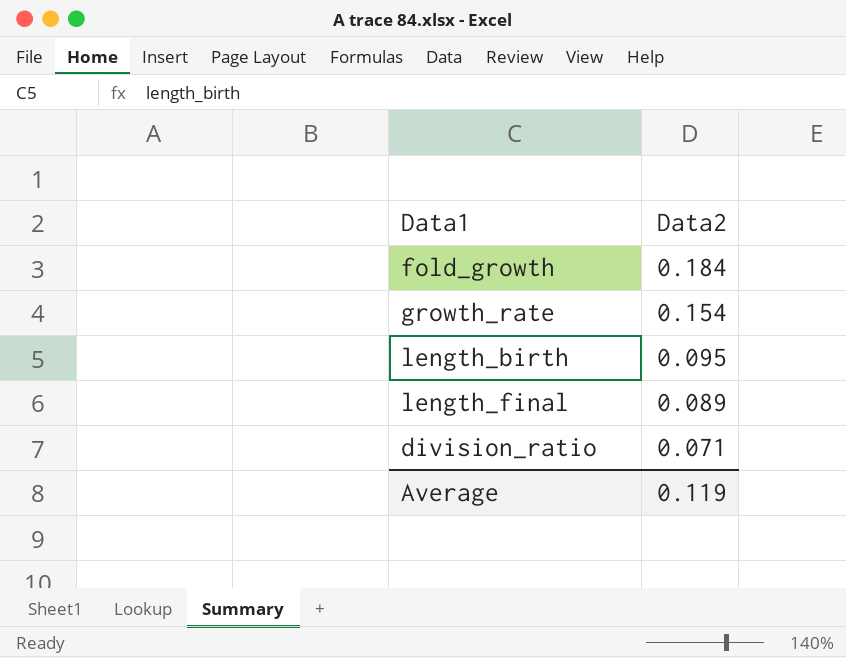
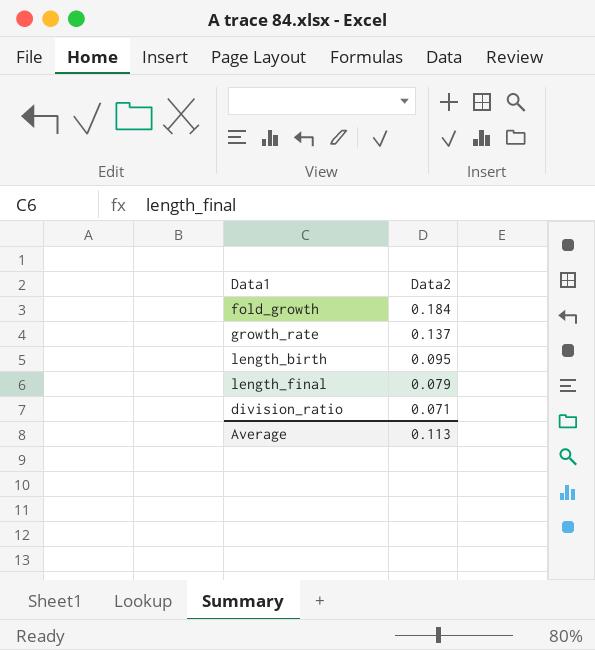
growth_rate | Data2: 0.154 -> 0.137
length_final | Data2: 0.089 -> 0.079
Average | Data2: 0.119 -> 0.113

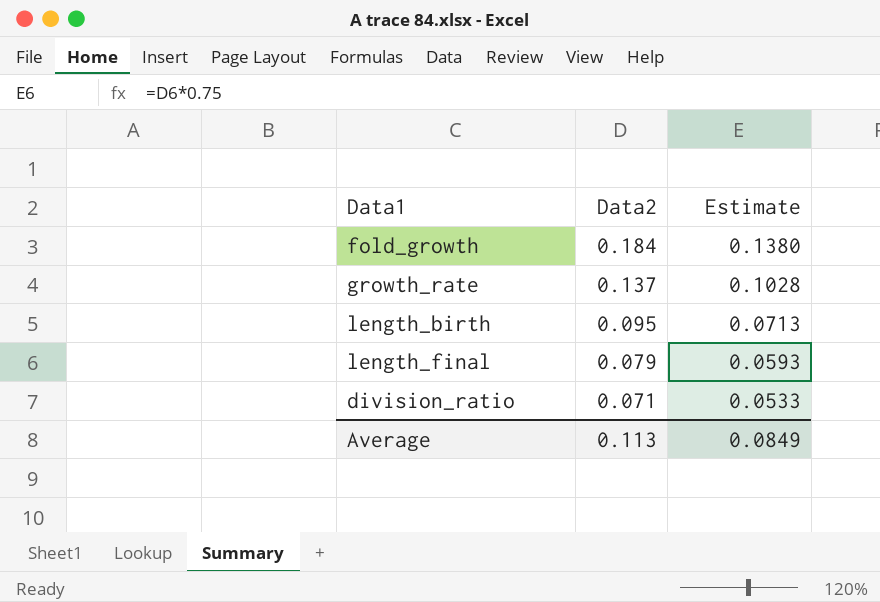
column Estimate | formula: none -> [Data2] * 0.75

